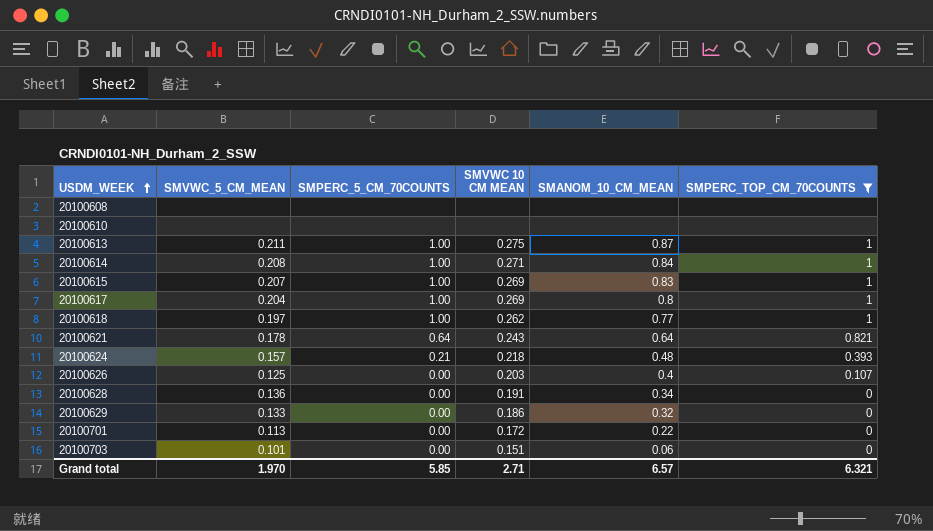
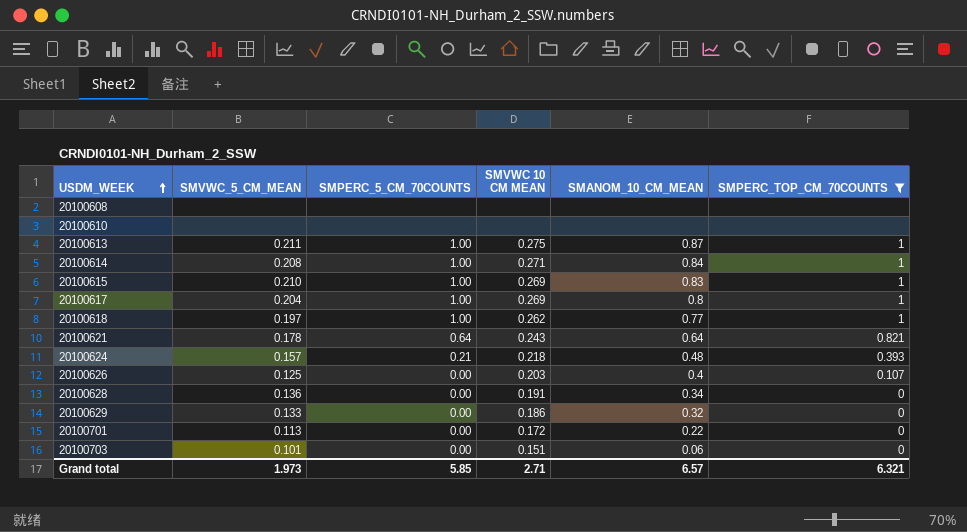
20100615 | SMVWC_5_CM_MEAN: 0.207 -> 0.210
Grand total | SMVWC_5_CM_MEAN: 1.970 -> 1.973

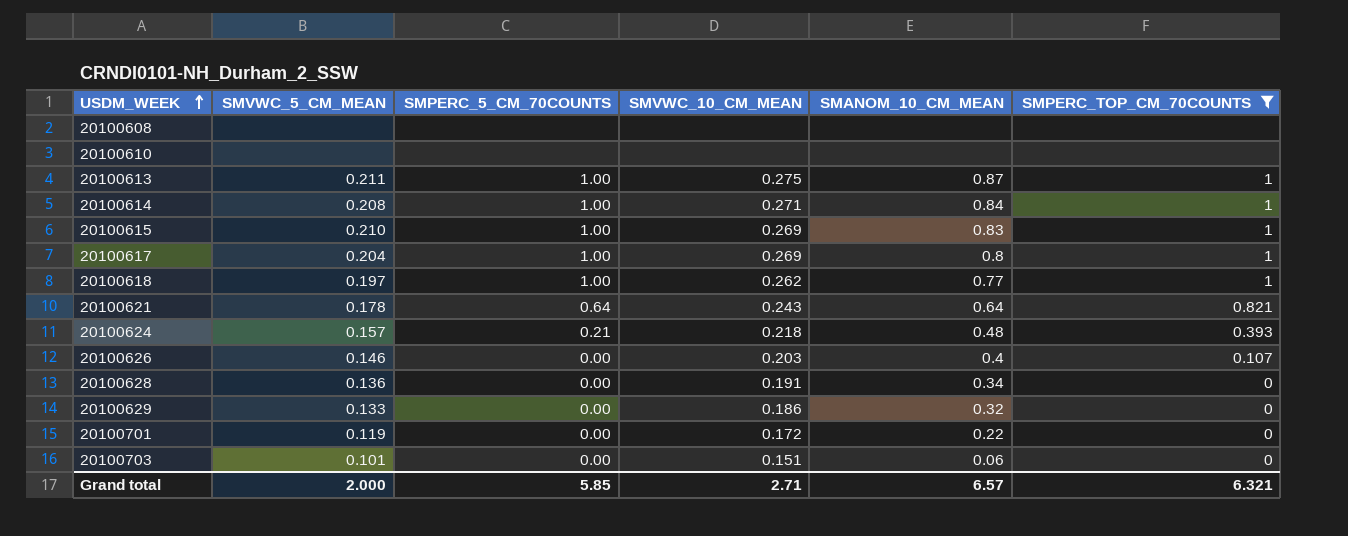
column name: SMVWC 10 CM MEAN -> SMVWC_10_CM_MEAN
20100626 | SMVWC_5_CM_MEAN: 0.125 -> 0.146
20100701 | SMVWC_5_CM_MEAN: 0.113 -> 0.119
Grand total | SMVWC_5_CM_MEAN: 1.973 -> 2.000

